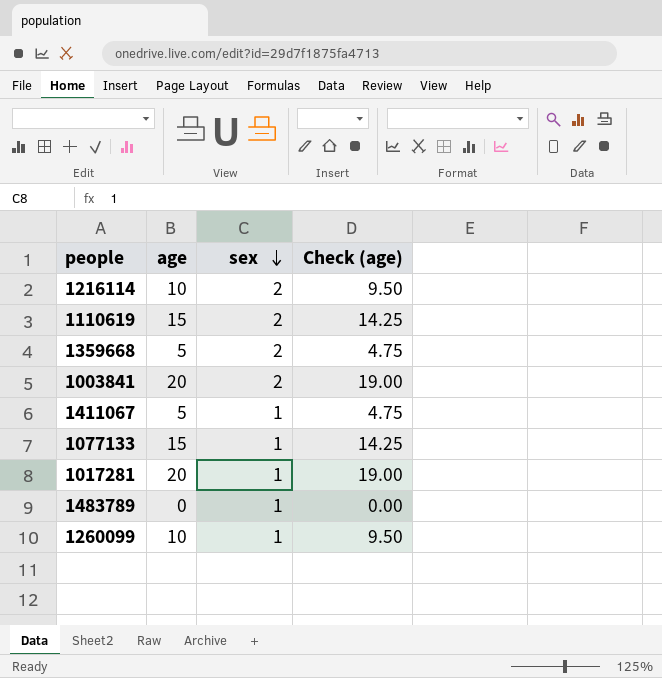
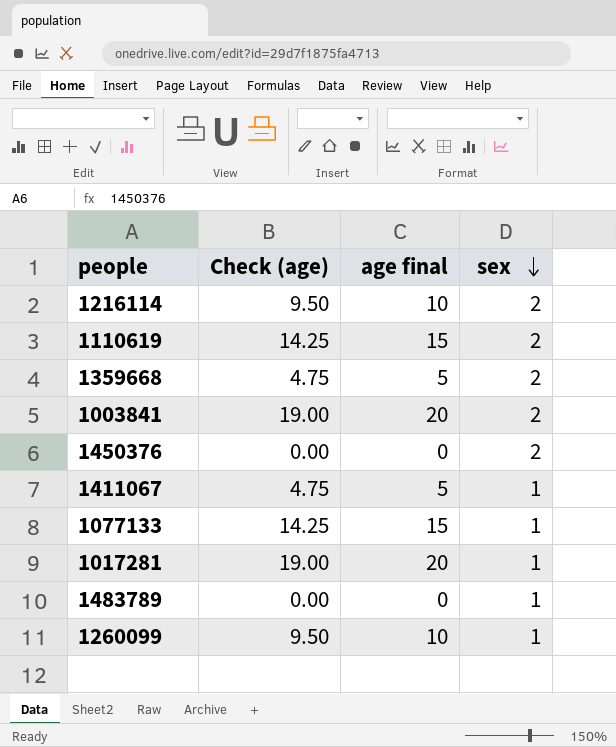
column Check (age) | position: 4 -> 2
column name: age -> age final
row 1450376: none -> 0.00 | 0 | 2

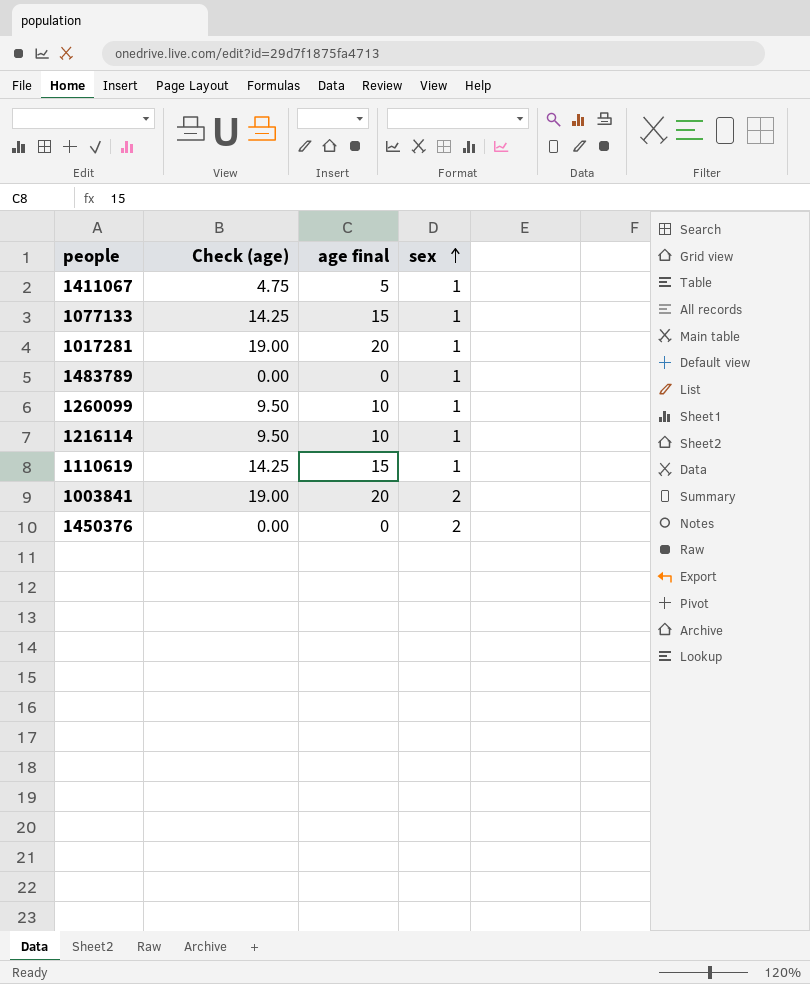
row order: sex descending -> sex ascending
row 1359668: 4.75 | 5 | 2 -> none
1216114 | sex: 2 -> 1
1110619 | sex: 2 -> 1

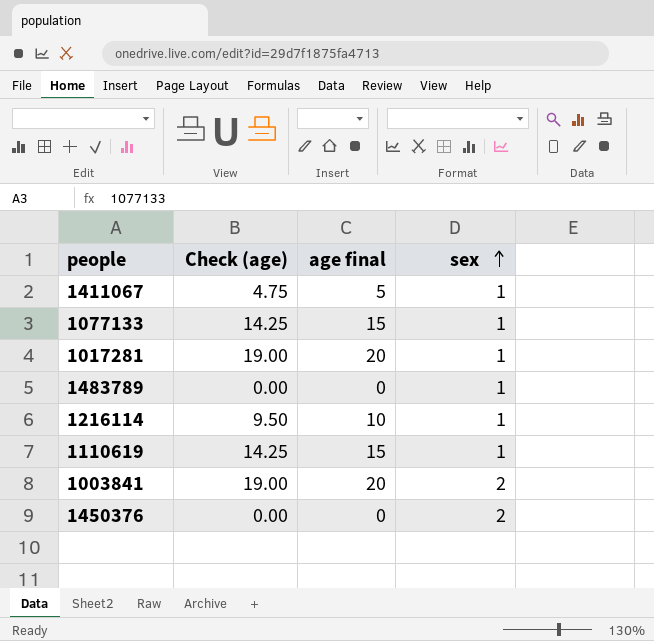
row 1260099: 9.50 | 10 | 1 -> none

